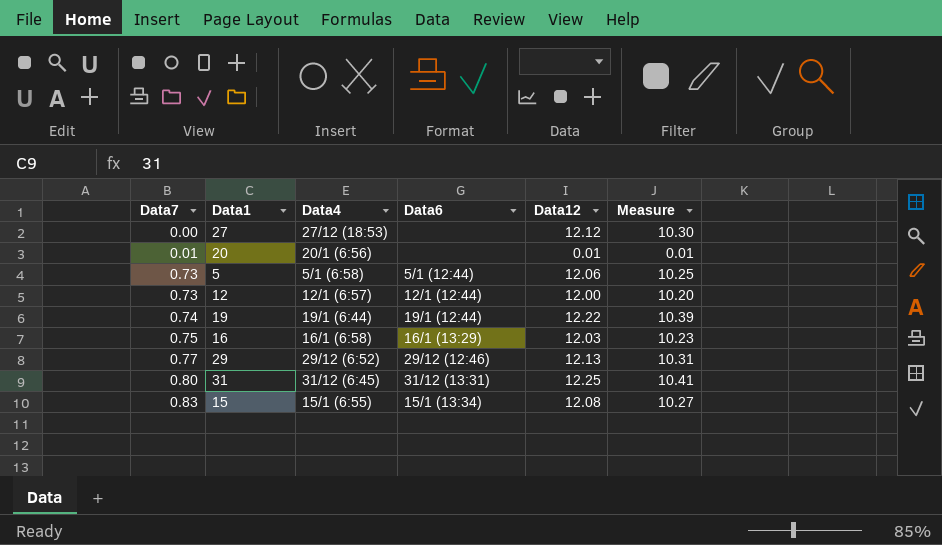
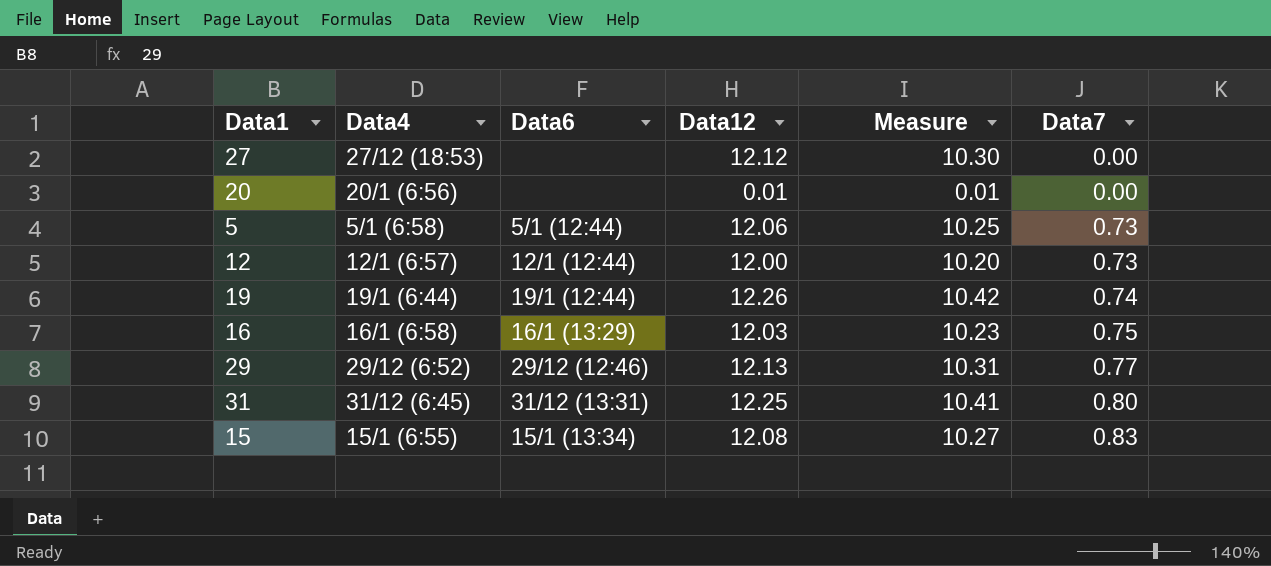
column Data7 | position: 1 -> 6
20 | Data7: 0.01 -> 0.00
19 | Data12: 12.22 -> 12.26
19 | Measure: 10.39 -> 10.42

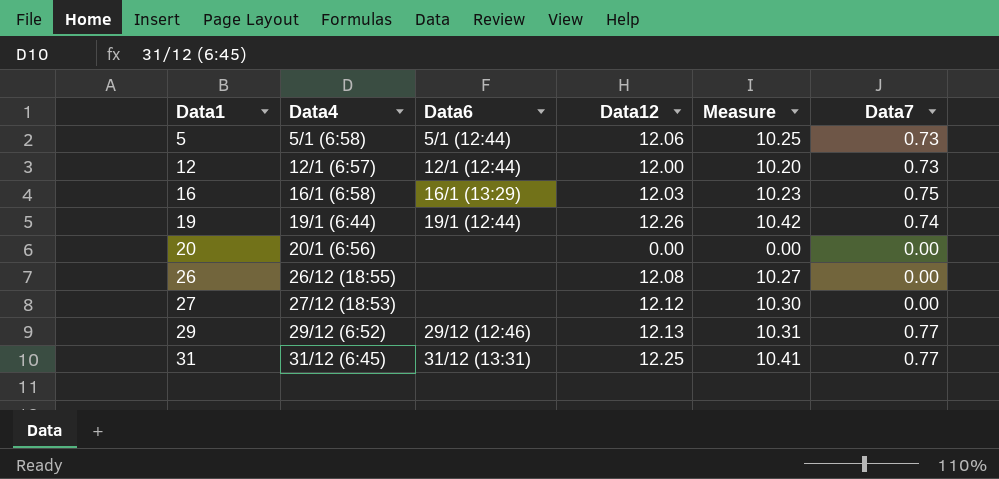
row order: Data7 ascending -> Data1 ascending
row 15: 15/1 (6:55) | 15/1 (13:34) | 12.08 | 10.27 | 0.83 -> none
20 | Data12: 0.01 -> 0.00
20 | Measure: 0.01 -> 0.00
row 26: none -> 26/12 (18:55) | none | 12.08 | 10.27 | 0.00
31 | Data7: 0.80 -> 0.77

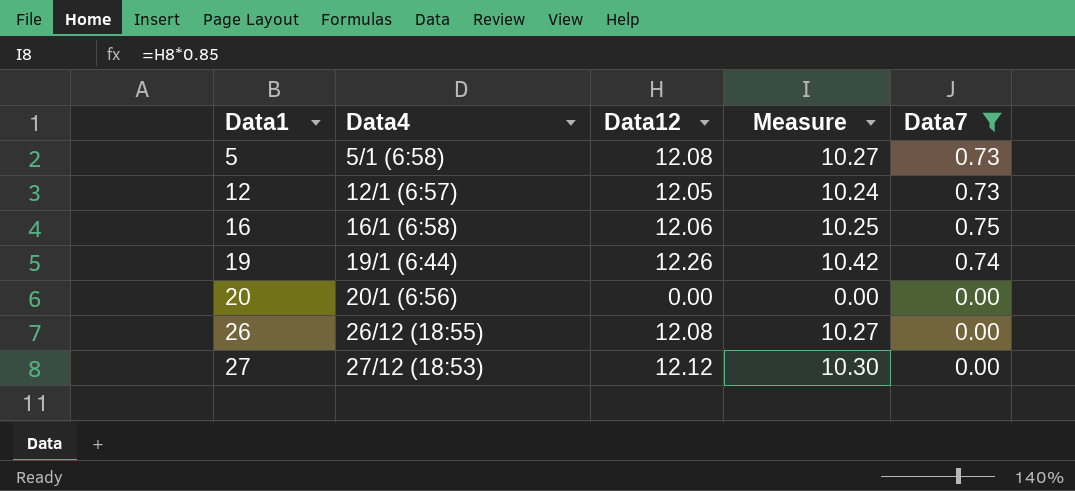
filter: none -> Data7 != 0.77
column Data6 | position: 3 -> none
5 | Data12: 12.06 -> 12.08
5 | Measure: 10.25 -> 10.27
12 | Data12: 12.00 -> 12.05
12 | Measure: 10.20 -> 10.24
16 | Data12: 12.03 -> 12.06
16 | Measure: 10.23 -> 10.25

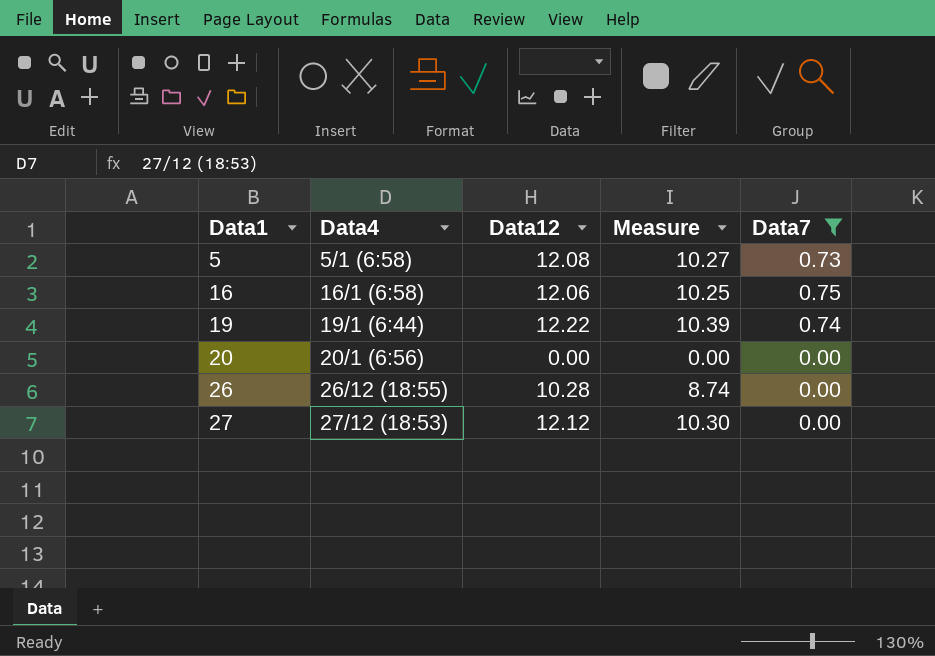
row 12: 12/1 (6:57) | 12.05 | 10.24 | 0.73 -> none
19 | Data12: 12.26 -> 12.22
19 | Measure: 10.42 -> 10.39
26 | Data12: 12.08 -> 10.28
26 | Measure: 10.27 -> 8.74

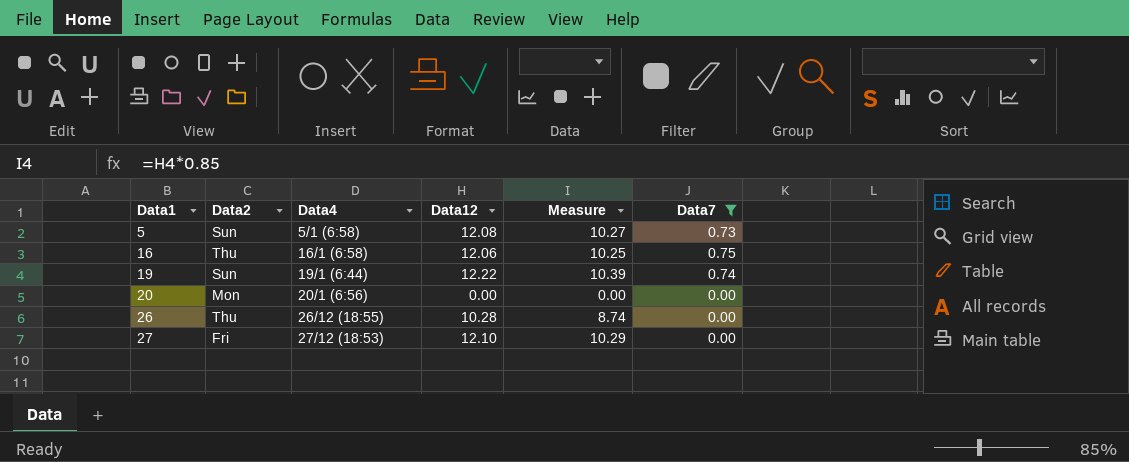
column Data2 | position: none -> 2
27 | Data12: 12.12 -> 12.10
27 | Measure: 10.30 -> 10.29

